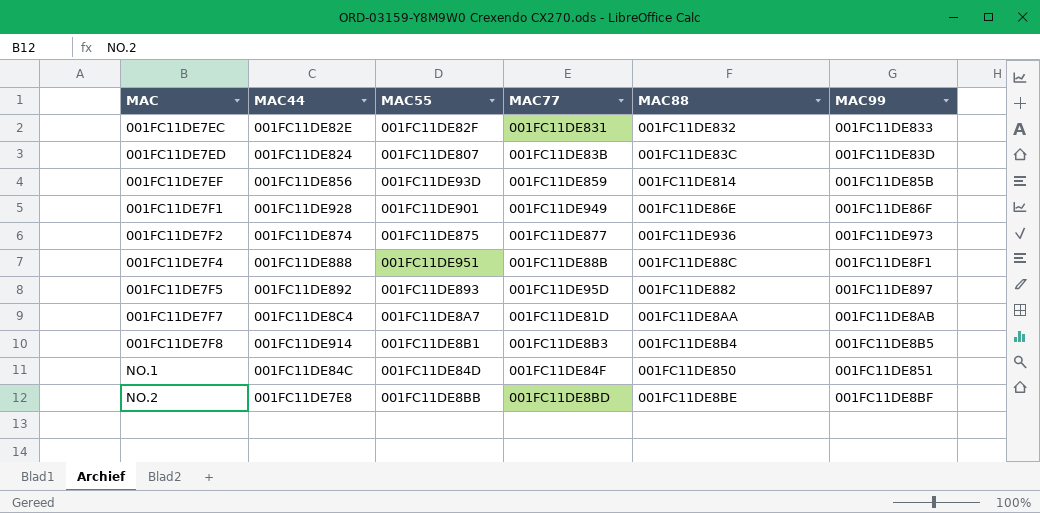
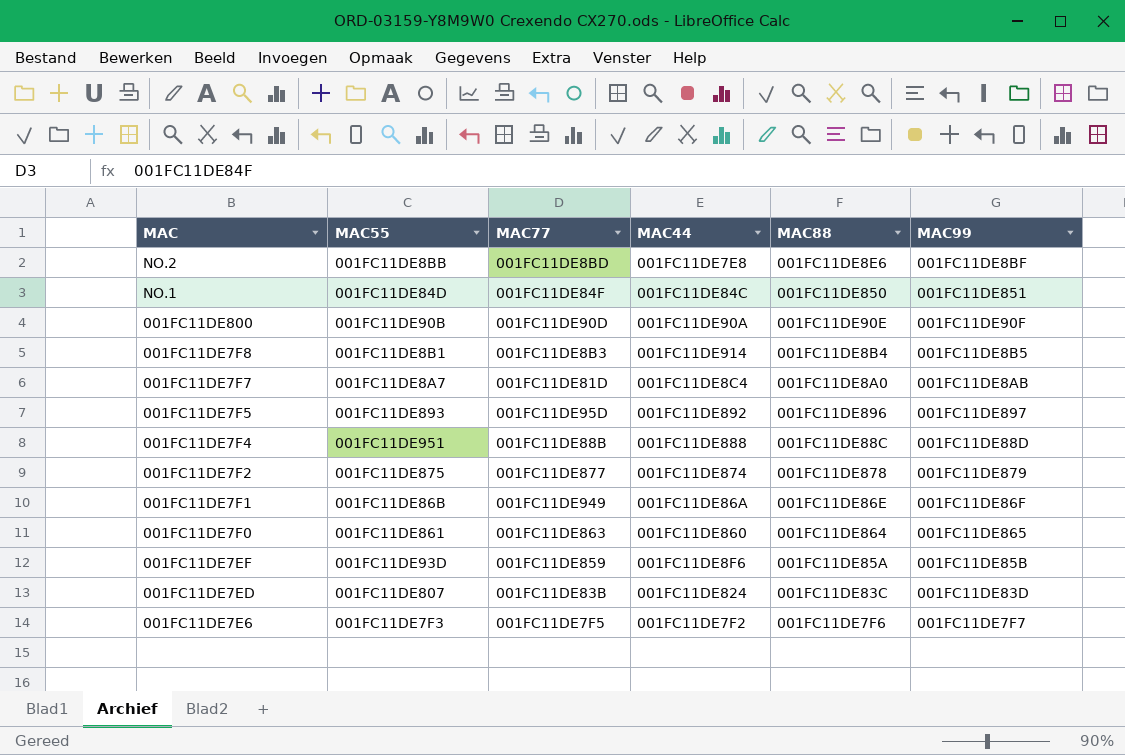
row order: MAC ascending -> MAC descending
column MAC44 | position: 2 -> 4
row 001FC11DE7EC: 001FC11DE82E | 001FC11DE82F | 001FC11DE831 | 001FC11DE832 | 001FC11DE833 -> none
NO.2 | MAC88: 001FC11DE8BE -> 001FC11DE8E6
row 001FC11DE800: none -> 001FC11DE90B | 001FC11DE90D | 001FC11DE90A | 001FC11DE90E | 001FC11DE90F
001FC11DE7F7 | MAC88: 001FC11DE8AA -> 001FC11DE8A0
001FC11DE7F5 | MAC88: 001FC11DE882 -> 001FC11DE896
001FC11DE7F4 | MAC99: 001FC11DE8F1 -> 001FC11DE88D
001FC11DE7F2 | MAC88: 001FC11DE936 -> 001FC11DE878
001FC11DE7F2 | MAC99: 001FC11DE973 -> 001FC11DE879
001FC11DE7F1 | MAC55: 001FC11DE901 -> 001FC11DE86B
001FC11DE7F1 | MAC44: 001FC11DE928 -> 001FC11DE86A
row 001FC11DE7F0: none -> 001FC11DE861 | 001FC11DE863 | 001FC11DE860 | 001FC11DE864 | 001FC11DE865
001FC11DE7EF | MAC44: 001FC11DE856 -> 001FC11DE8F6
001FC11DE7EF | MAC88: 001FC11DE814 -> 001FC11DE85A
row 001FC11DE7E6: none -> 001FC11DE7F3 | 001FC11DE7F5 | 001FC11DE7F2 | 001FC11DE7F6 | 001FC11DE7F7

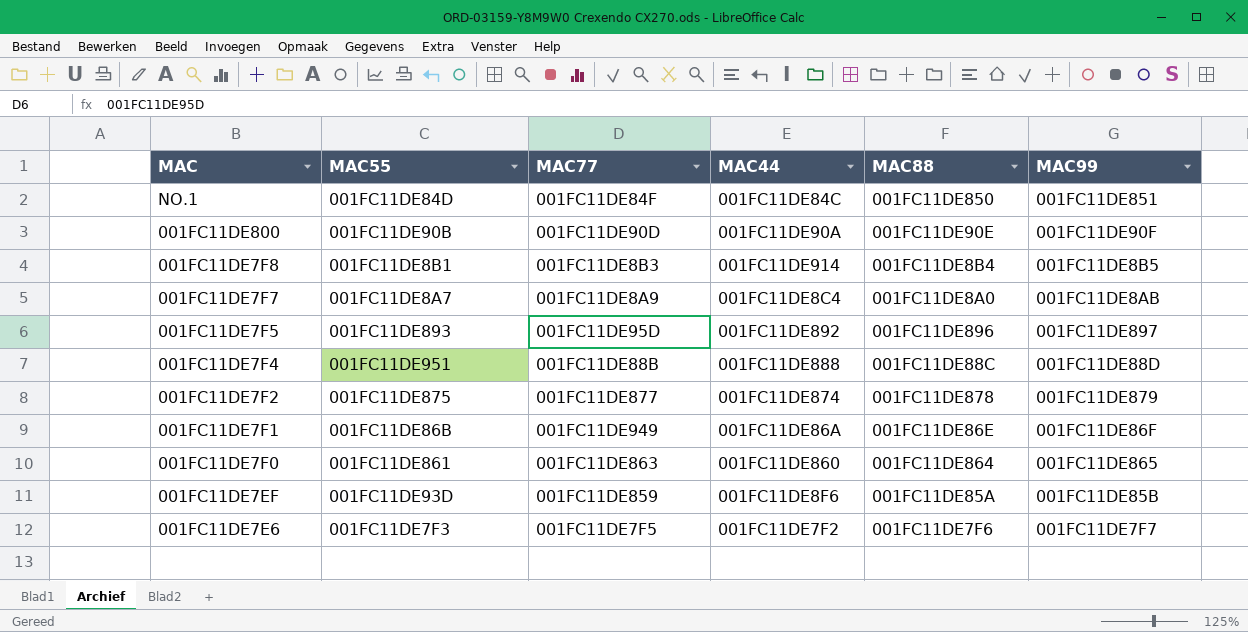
row NO.2: 001FC11DE8BB | 001FC11DE8BD | 001FC11DE7E8 | 001FC11DE8E6 | 001FC11DE8BF -> none
row 001FC11DE7ED: 001FC11DE807 | 001FC11DE83B | 001FC11DE824 | 001FC11DE83C | 001FC11DE83D -> none
001FC11DE7F7 | MAC77: 001FC11DE81D -> 001FC11DE8A9

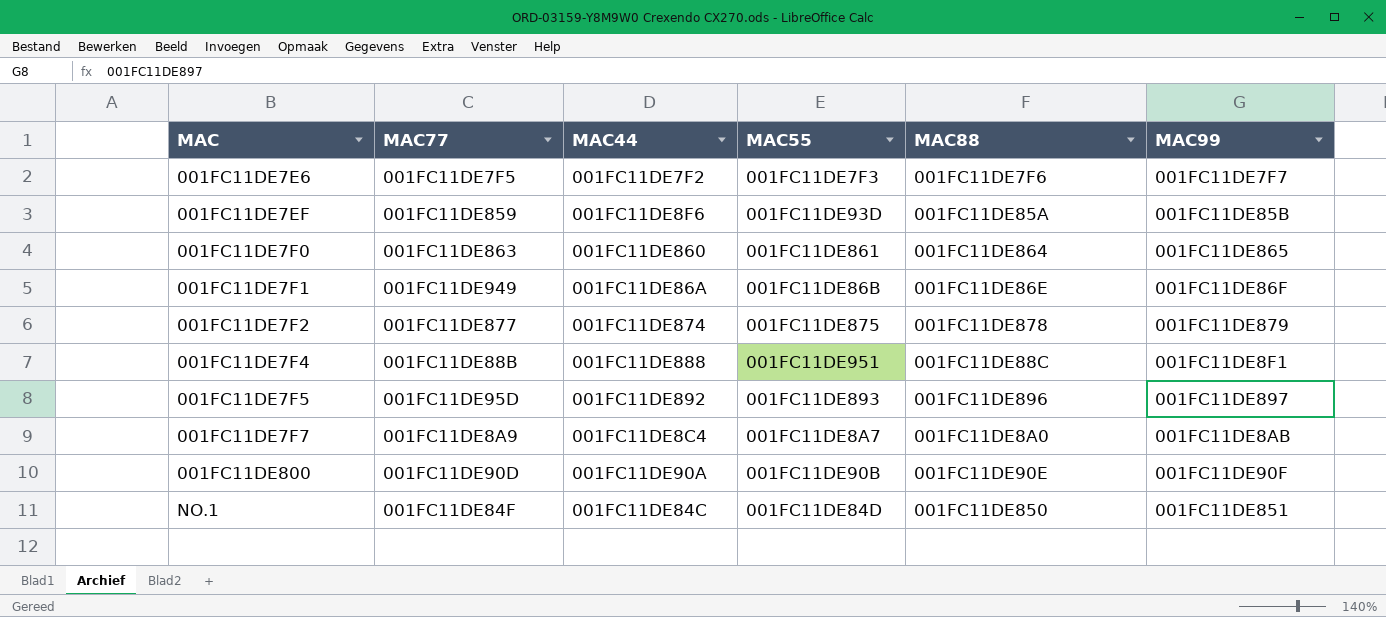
row order: MAC descending -> MAC ascending
column MAC55 | position: 2 -> 4
row 001FC11DE7F8: 001FC11DE8B1 | 001FC11DE8B3 | 001FC11DE914 | 001FC11DE8B4 | 001FC11DE8B5 -> none
001FC11DE7F4 | MAC99: 001FC11DE88D -> 001FC11DE8F1

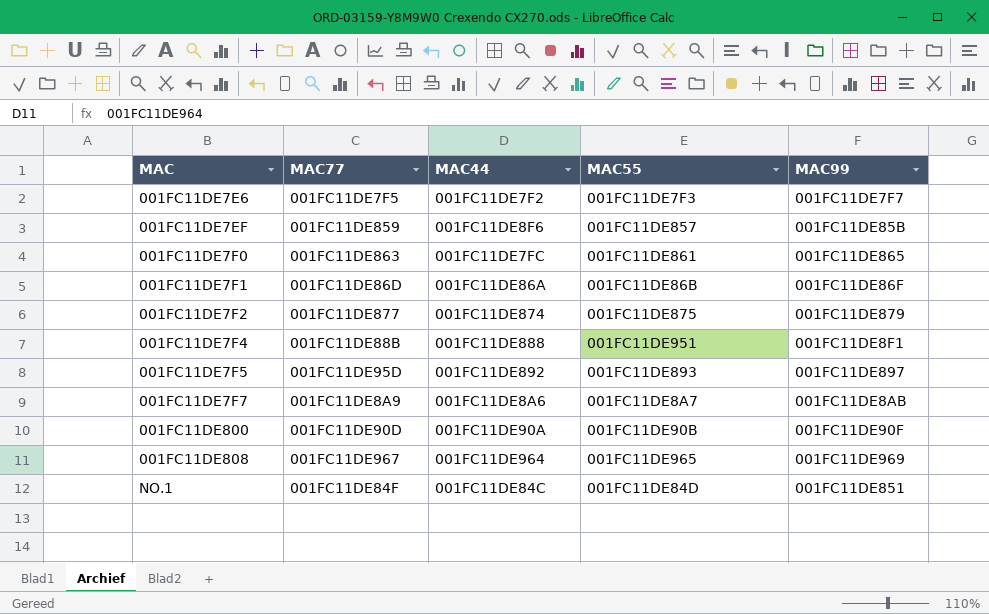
column MAC88 | position: 5 -> none
001FC11DE7EF | MAC55: 001FC11DE93D -> 001FC11DE857
001FC11DE7F0 | MAC44: 001FC11DE860 -> 001FC11DE7FC
001FC11DE7F1 | MAC77: 001FC11DE949 -> 001FC11DE86D
001FC11DE7F7 | MAC44: 001FC11DE8C4 -> 001FC11DE8A6
row 001FC11DE808: none -> 001FC11DE967 | 001FC11DE964 | 001FC11DE965 | 001FC11DE969

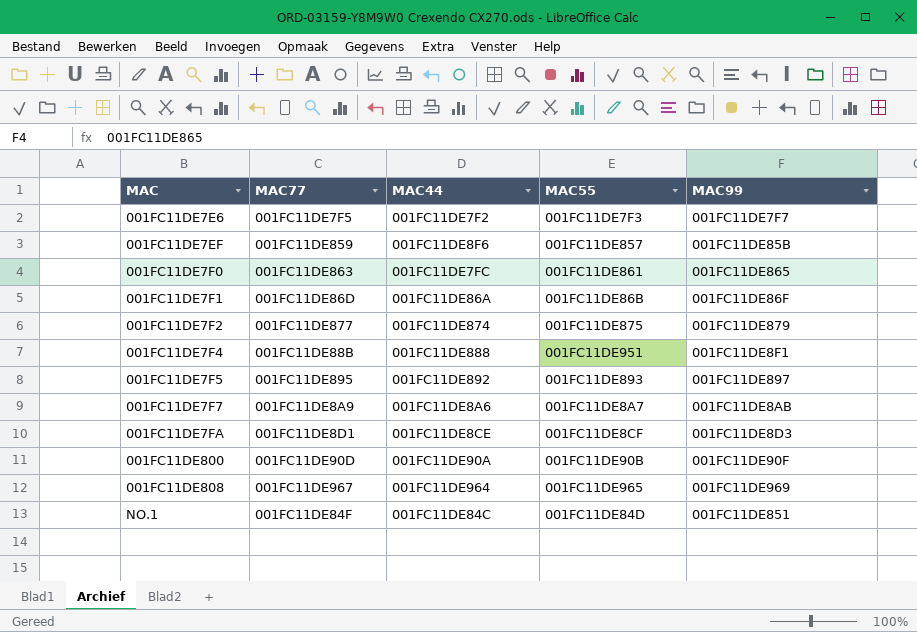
001FC11DE7F5 | MAC77: 001FC11DE95D -> 001FC11DE895
row 001FC11DE7FA: none -> 001FC11DE8D1 | 001FC11DE8CE | 001FC11DE8CF | 001FC11DE8D3

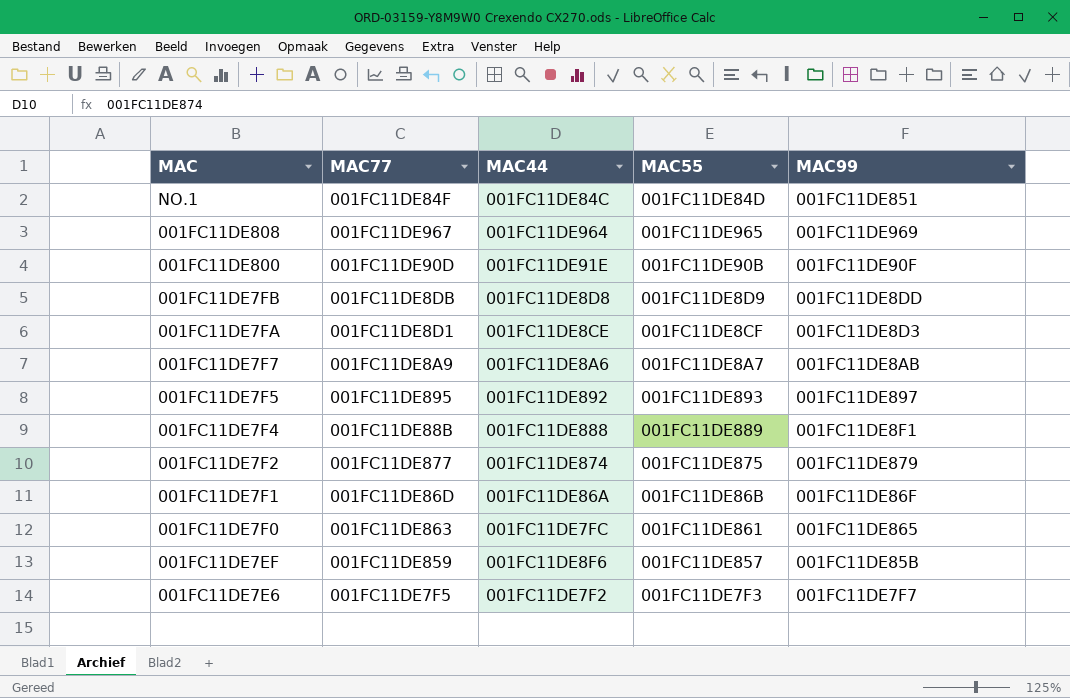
row order: MAC ascending -> MAC descending
001FC11DE800 | MAC44: 001FC11DE90A -> 001FC11DE91E
row 001FC11DE7FB: none -> 001FC11DE8DB | 001FC11DE8D8 | 001FC11DE8D9 | 001FC11DE8DD
001FC11DE7F4 | MAC55: 001FC11DE951 -> 001FC11DE889

